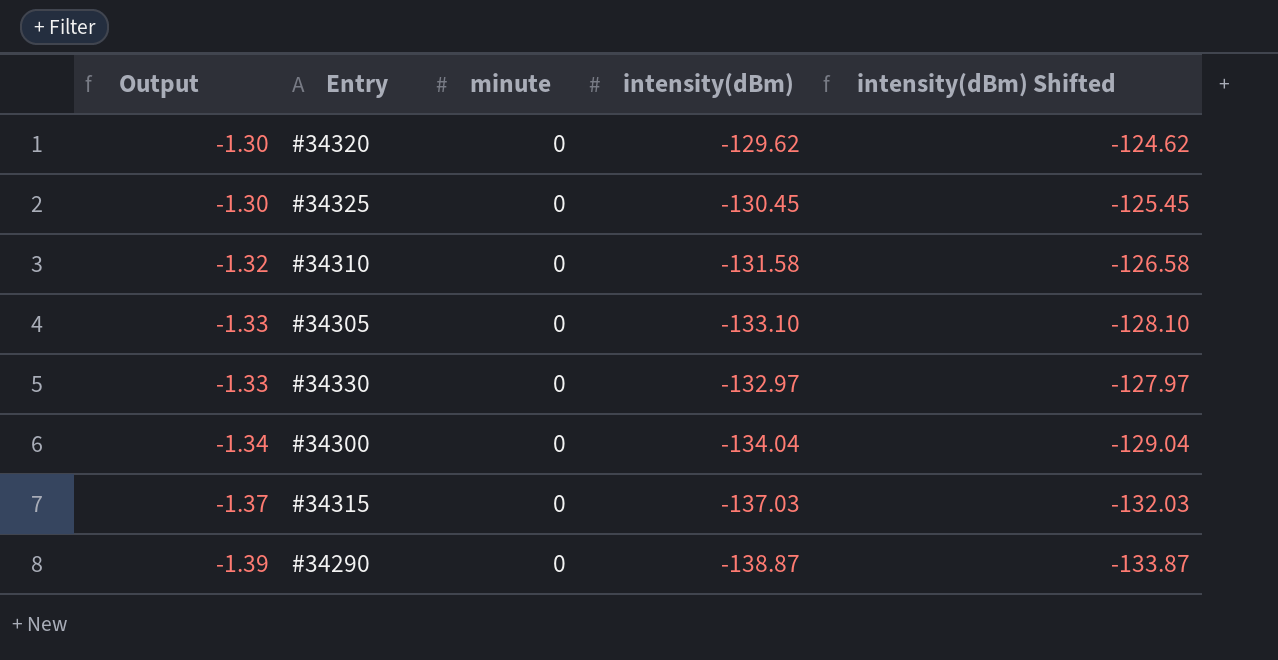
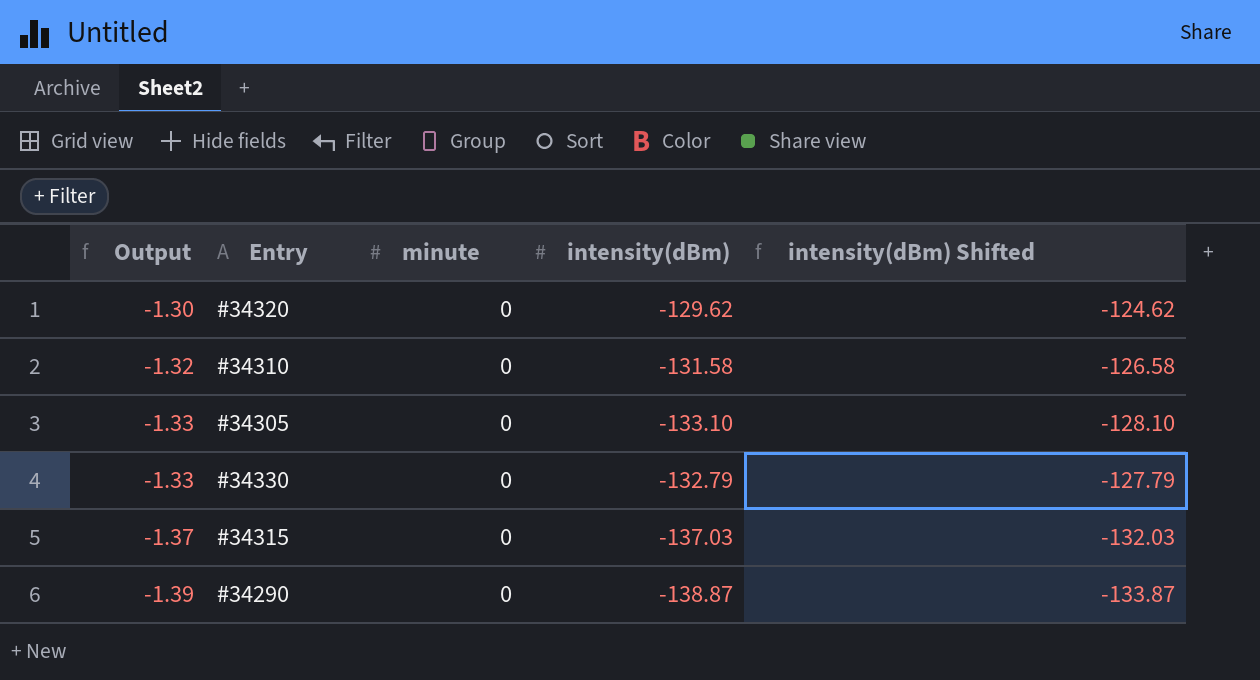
row #34325: -1.30 | 0 | -130.45 | -125.45 -> none
row #34300: -1.34 | 0 | -134.04 | -129.04 -> none
#34330 | intensity(dBm): -132.97 -> -132.79
#34330 | intensity(dBm) Shifted: -127.97 -> -127.79

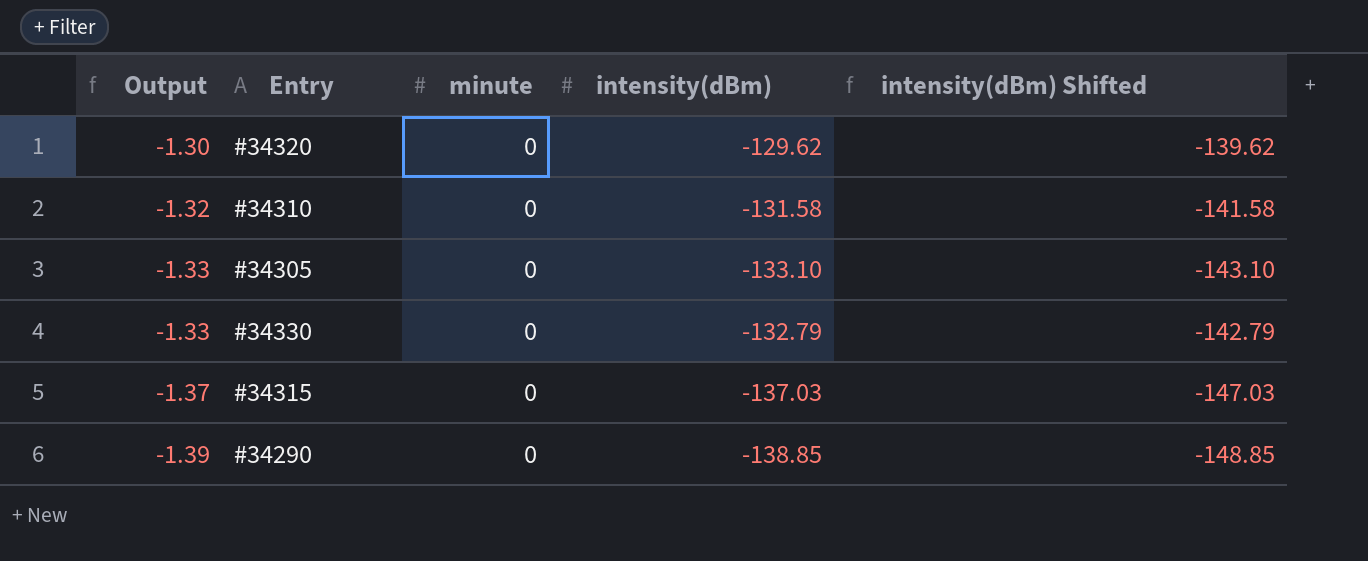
column intensity(dBm) Shifted | formula: [intensity(dBm)] + 5 -> [intensity(dBm)] - 10
#34290 | intensity(dBm): -138.87 -> -138.85

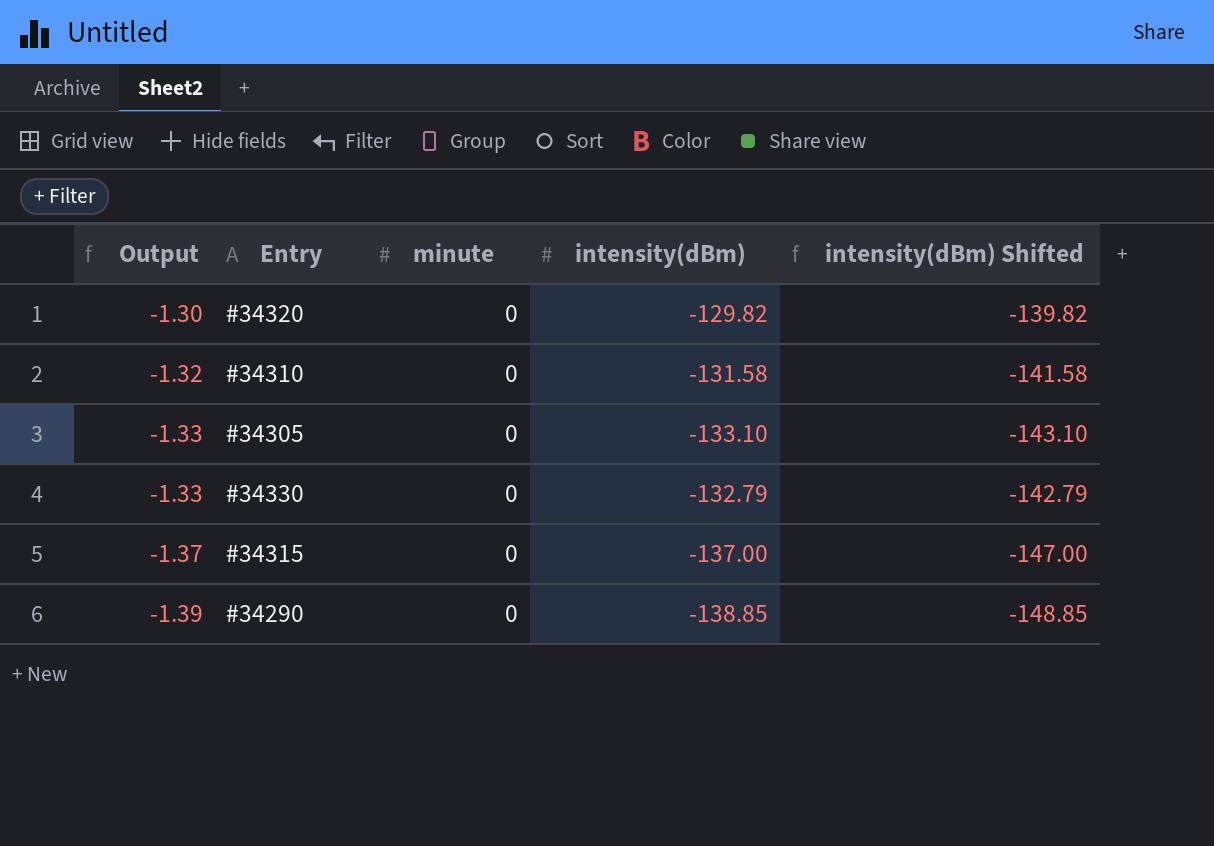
#34320 | intensity(dBm): -129.62 -> -129.82
#34320 | intensity(dBm) Shifted: -139.62 -> -139.82
#34315 | intensity(dBm): -137.03 -> -137.00
#34315 | intensity(dBm) Shifted: -147.03 -> -147.00

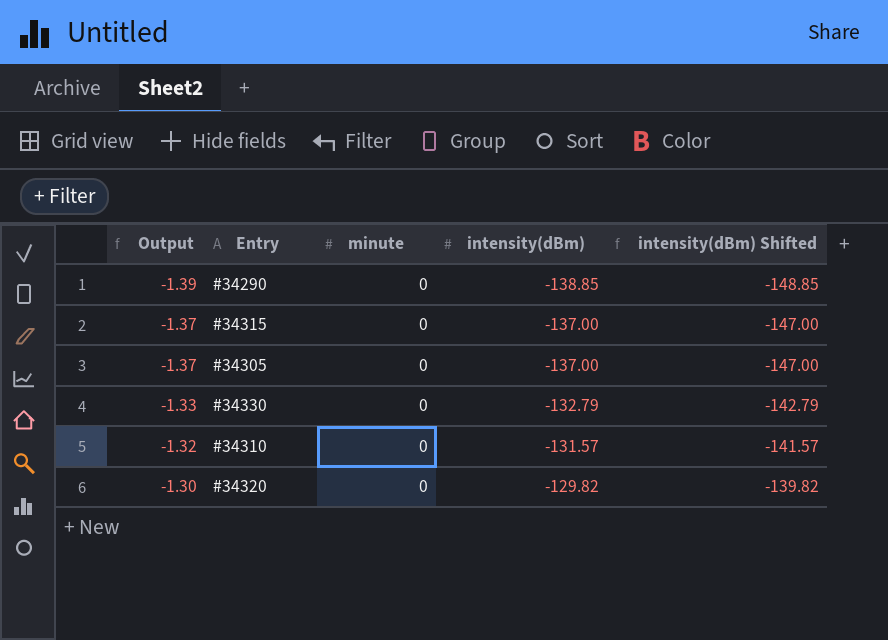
row order: Output descending -> Output ascending
#34305 | Output: -1.33 -> -1.37
#34305 | intensity(dBm): -133.10 -> -137.00
#34305 | intensity(dBm) Shifted: -143.10 -> -147.00
#34310 | intensity(dBm): -131.58 -> -131.57
#34310 | intensity(dBm) Shifted: -141.58 -> -141.57

